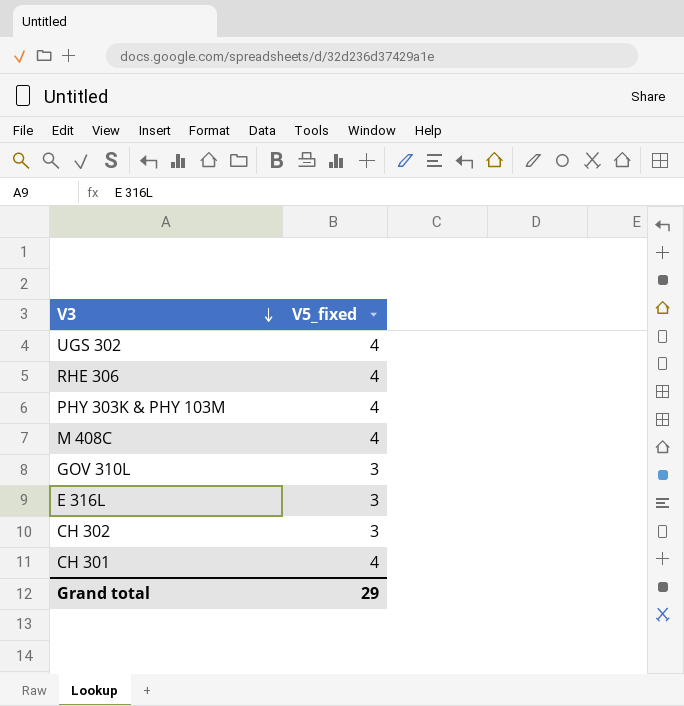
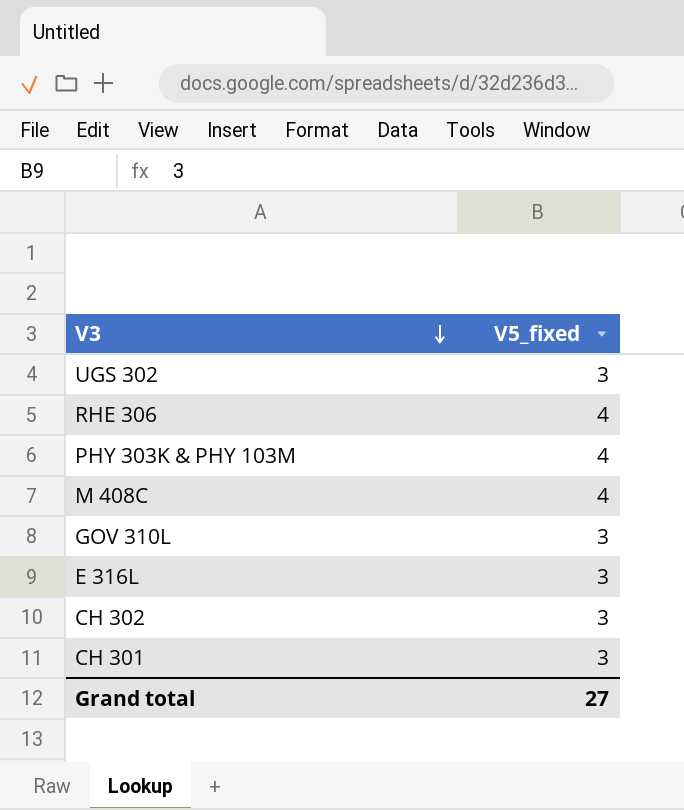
UGS 302 | V5_fixed: 4 -> 3
CH 301 | V5_fixed: 4 -> 3
Grand total | V5_fixed: 29 -> 27

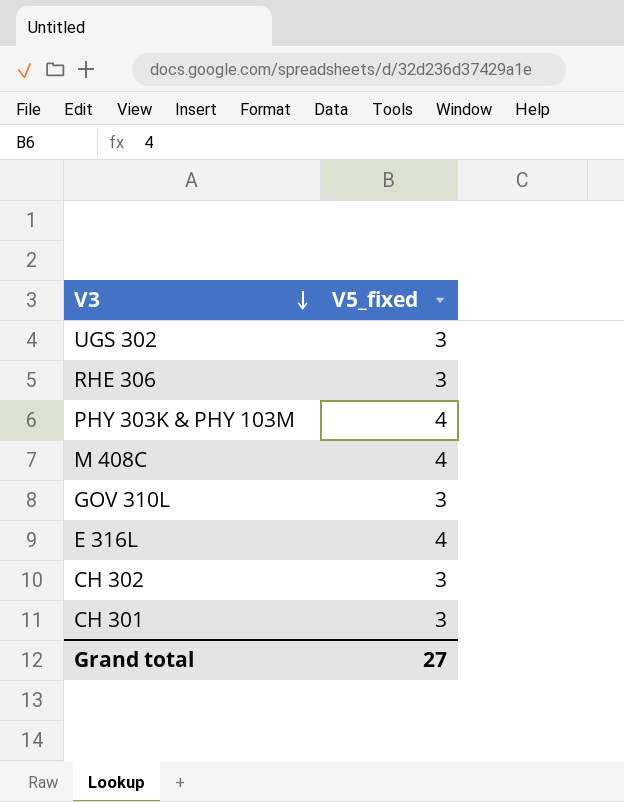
RHE 306 | V5_fixed: 4 -> 3
E 316L | V5_fixed: 3 -> 4

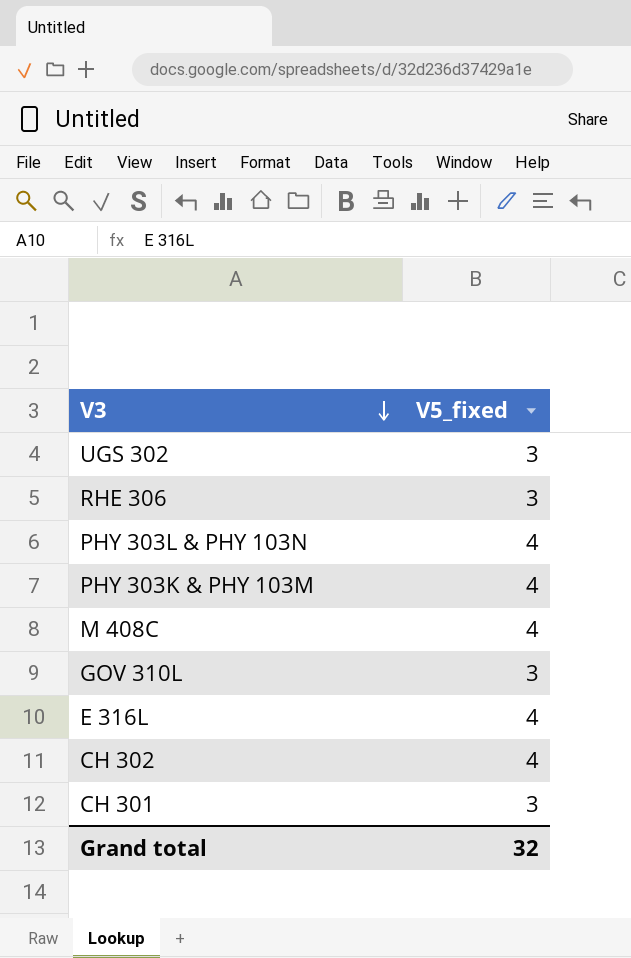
row PHY 303L & PHY 103N: none -> 4
CH 302 | V5_fixed: 3 -> 4
Grand total | V5_fixed: 27 -> 32

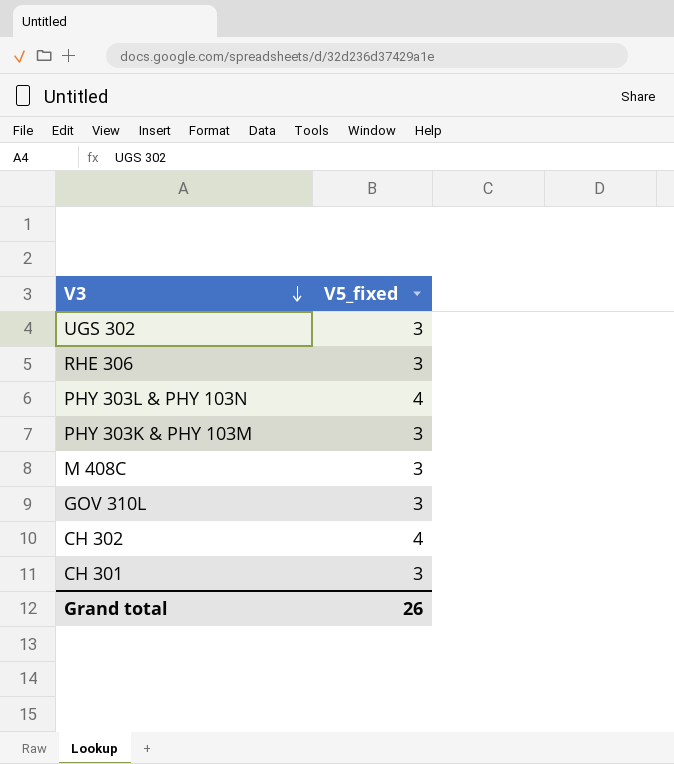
row E 316L: 4 -> none
PHY 303K & PHY 103M | V5_fixed: 4 -> 3
M 408C | V5_fixed: 4 -> 3
Grand total | V5_fixed: 32 -> 26

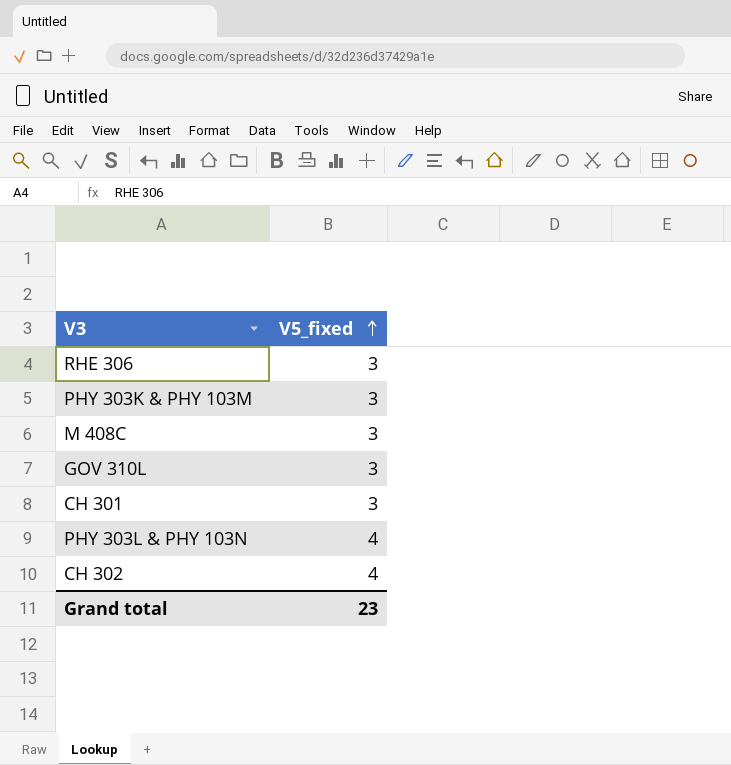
row order: V3 descending -> V5_fixed ascending
row UGS 302: 3 -> none
Grand total | V5_fixed: 26 -> 23

